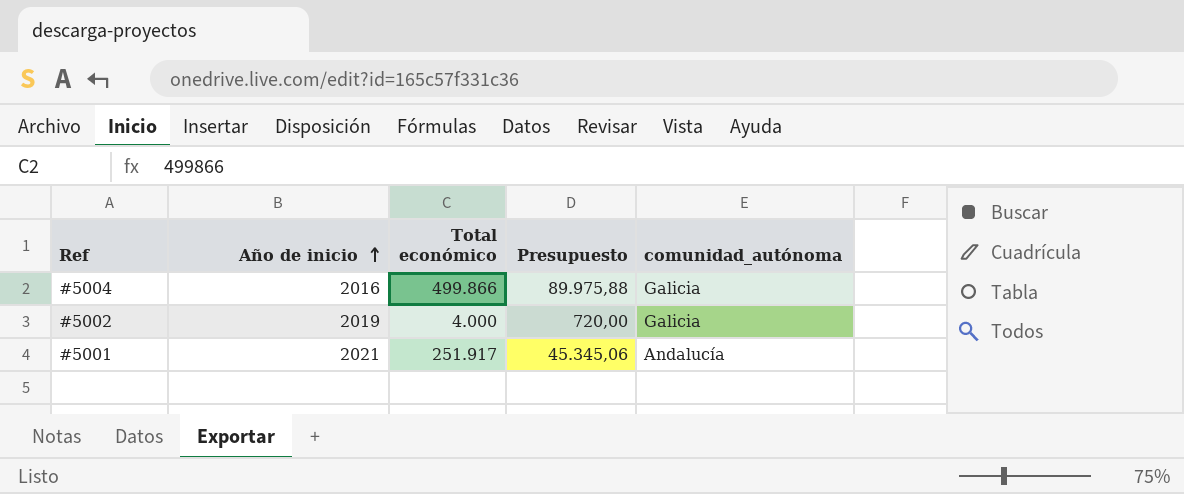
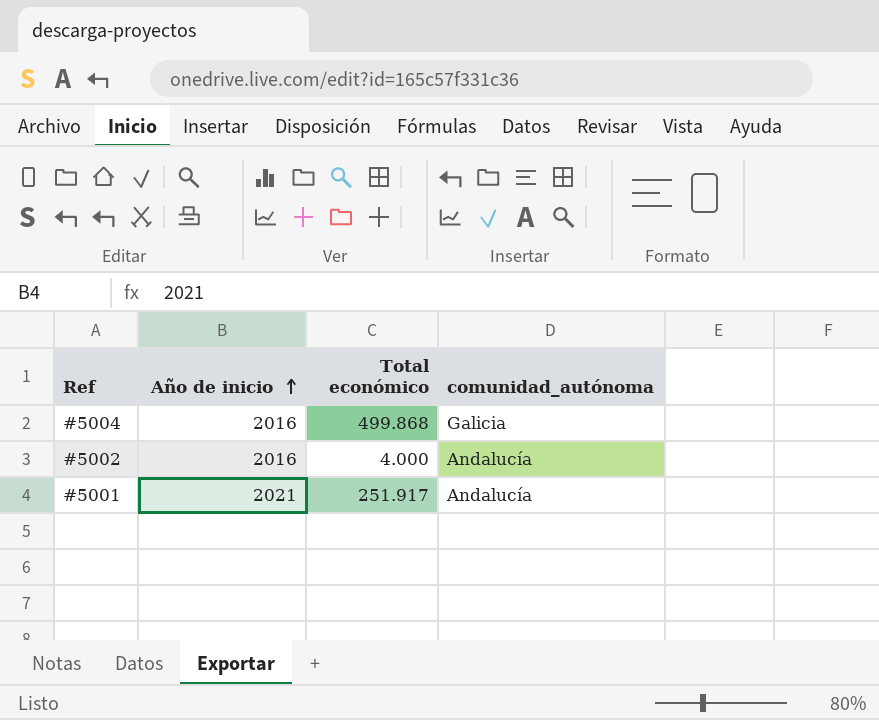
column Presupuesto | formula: [Total económico] * 0,18 -> none
#5004 | Total económico: 499.866 -> 499.868
#5002 | Año de inicio: 2019 -> 2016
#5002 | comunidad_autónoma: Galicia -> Andalucía

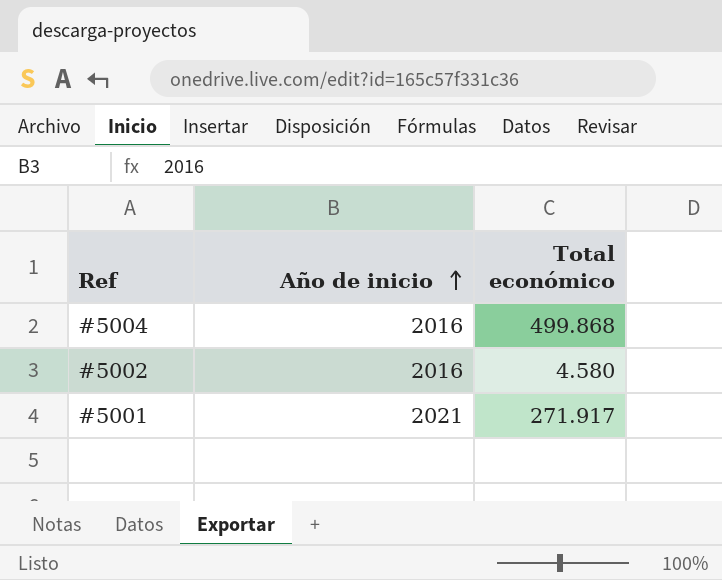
column comunidad_autónoma | position: 4 -> none
#5002 | Total económico: 4.000 -> 4.580
#5001 | Total económico: 251.917 -> 271.917

